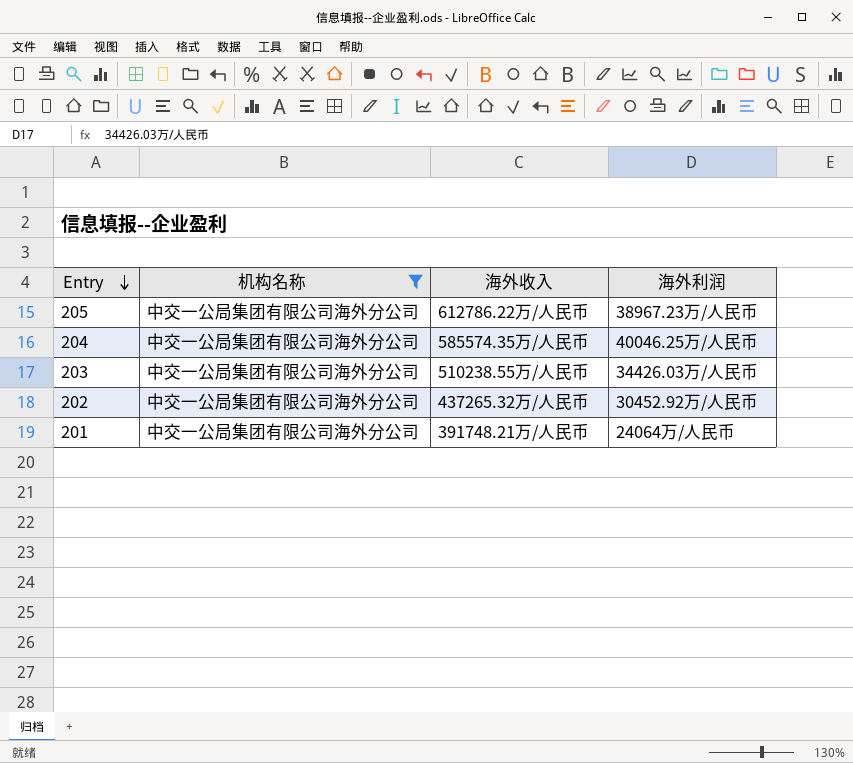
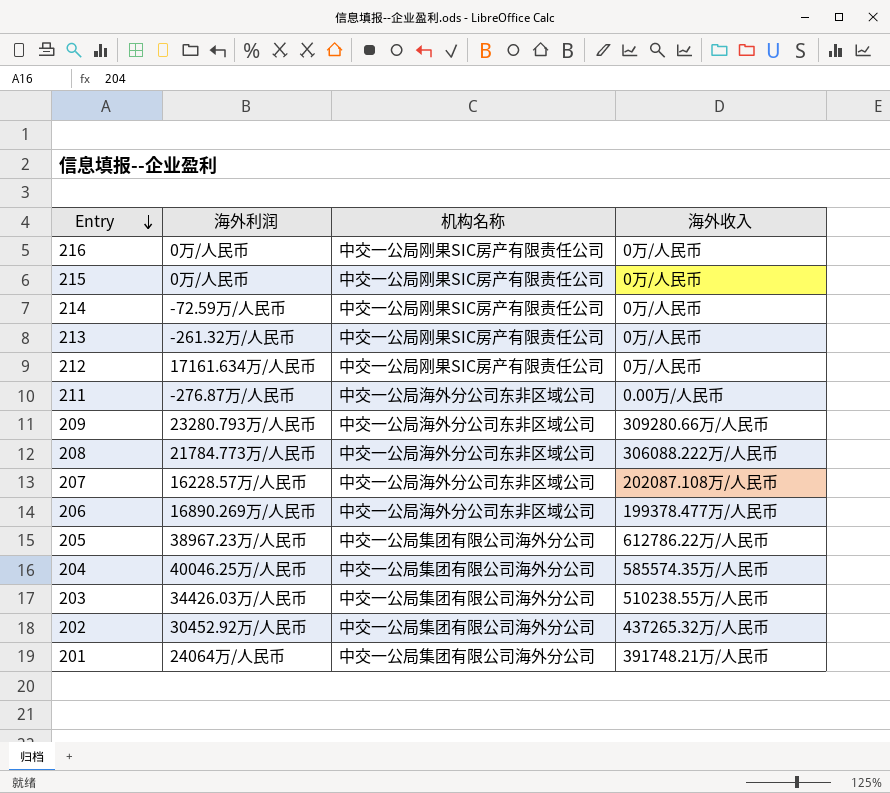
filter: 机构名称 = 中交一公局集团有限公司海外分公司 -> none
column 海外利润 | position: 4 -> 2

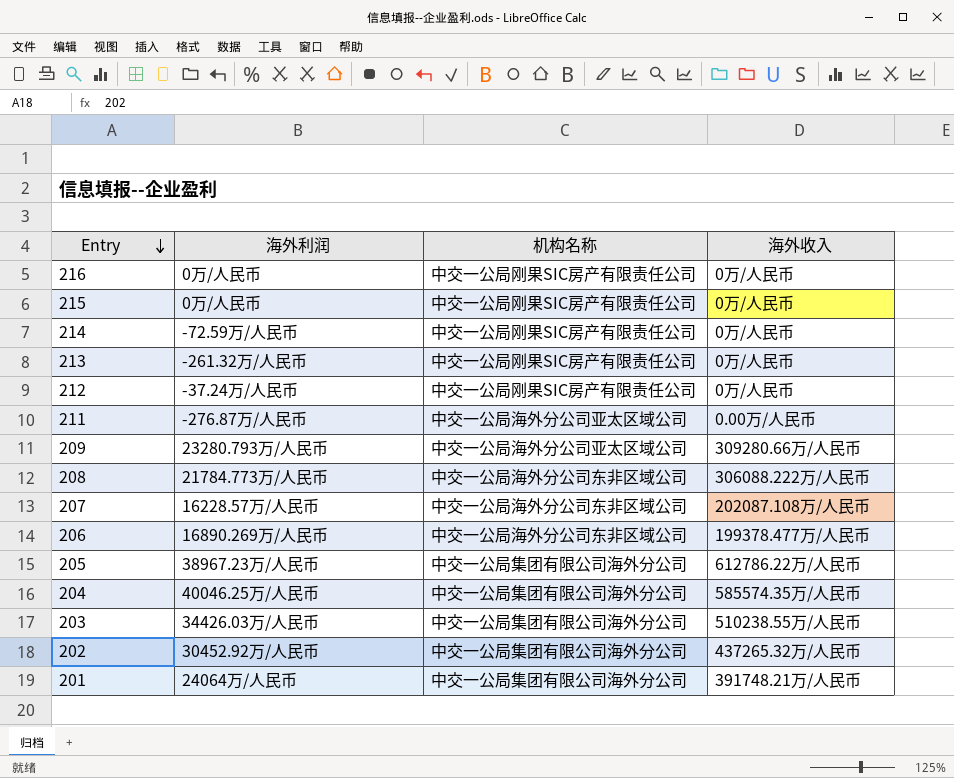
212 | 海外利润: 17161.634万/人民币 -> -37.24万/人民币
211 | 机构名称: 中交一公局海外分公司东非区域公司 -> 中交一公局海外分公司亚太区域公司
209 | 机构名称: 中交一公局海外分公司东非区域公司 -> 中交一公局海外分公司亚太区域公司

